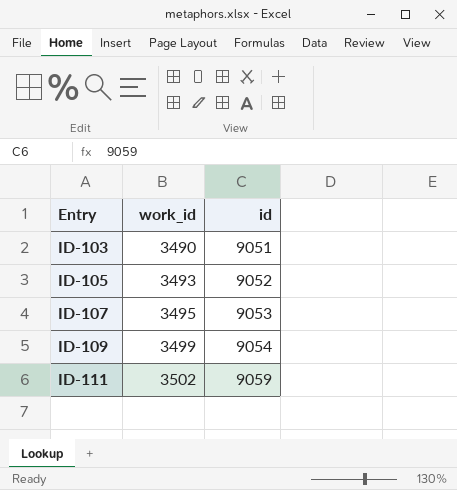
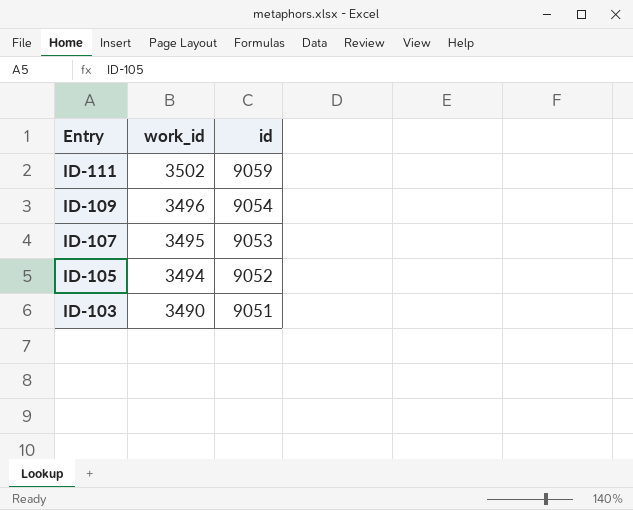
row order: Entry ascending -> Entry descending
ID-109 | work_id: 3499 -> 3496
ID-105 | work_id: 3493 -> 3494

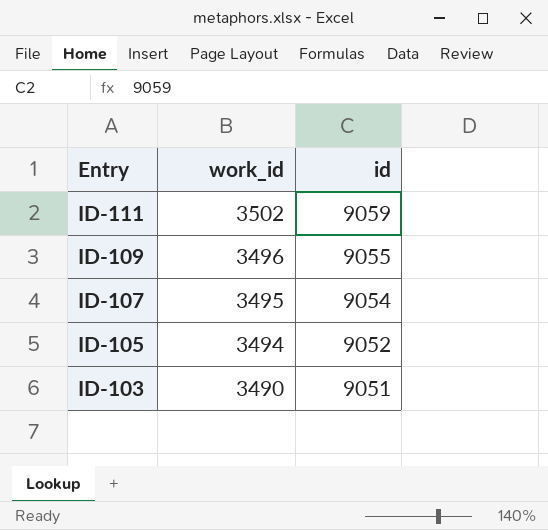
ID-109 | id: 9054 -> 9055
ID-107 | id: 9053 -> 9054

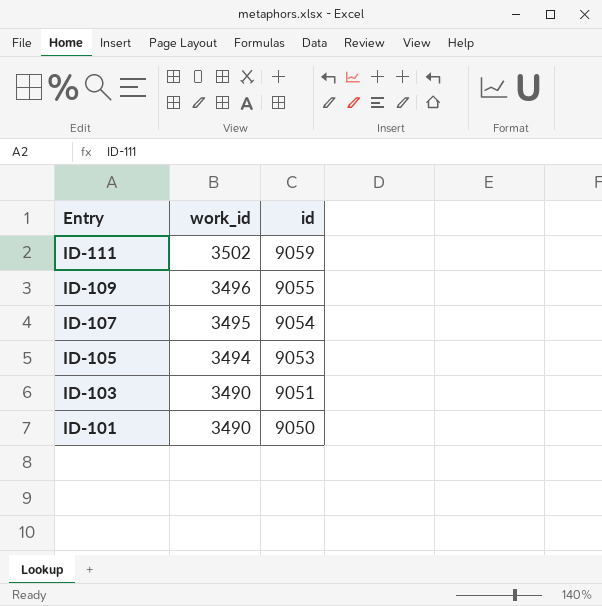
ID-105 | id: 9052 -> 9053
row ID-101: none -> 3490 | 9050

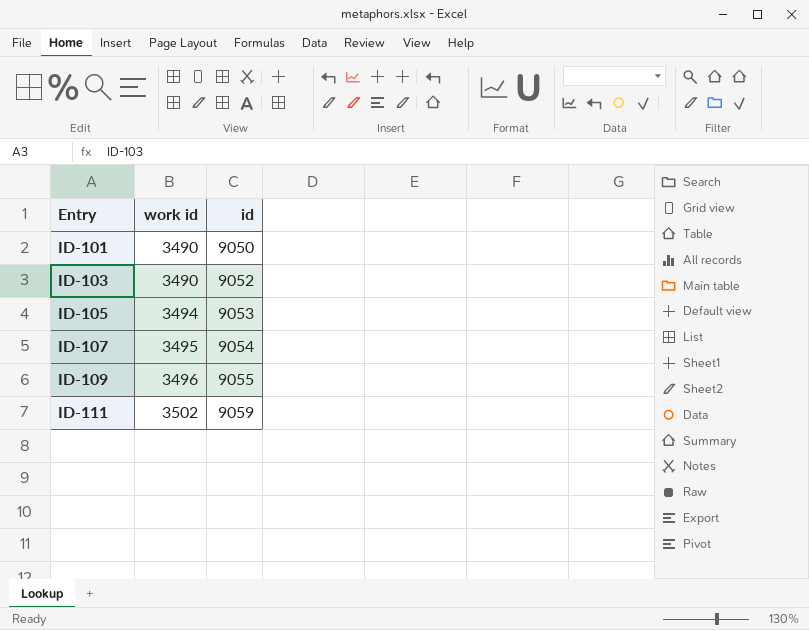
row order: Entry descending -> Entry ascending
column name: work_id -> work id
ID-103 | id: 9051 -> 9052

